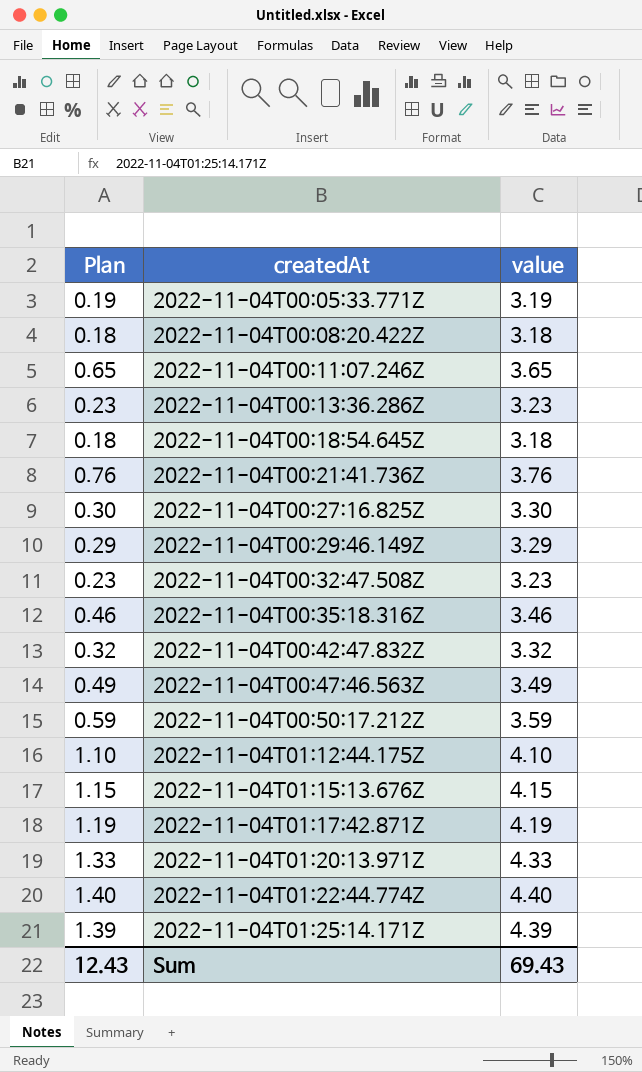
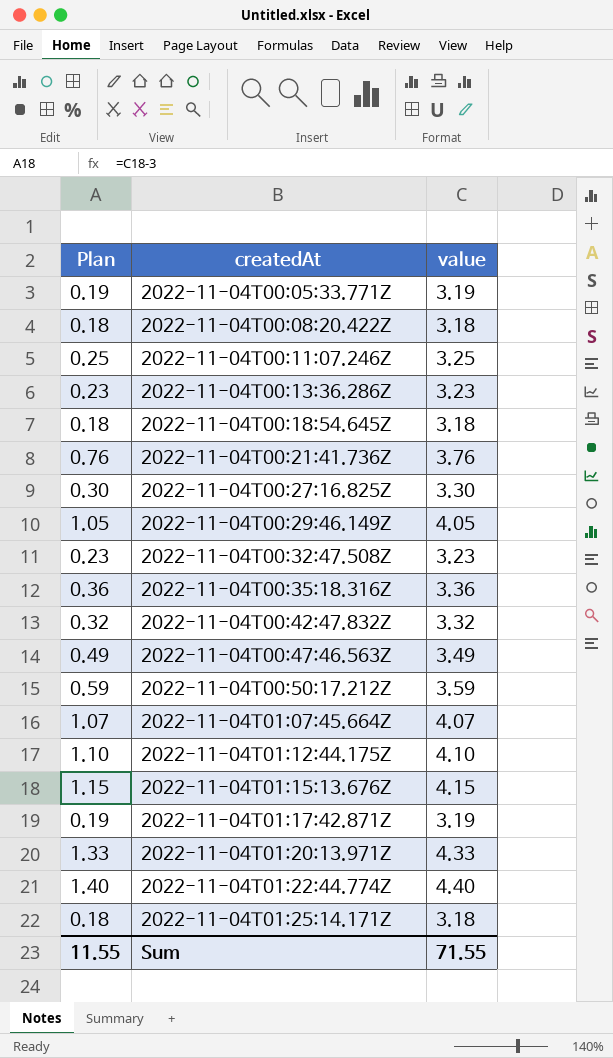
2022-11-04T00:11:07.246Z | Plan: 0.65 -> 0.25
2022-11-04T00:11:07.246Z | value: 3.65 -> 3.25
2022-11-04T00:29:46.149Z | Plan: 0.29 -> 1.05
2022-11-04T00:29:46.149Z | value: 3.29 -> 4.05
2022-11-04T00:35:18.316Z | Plan: 0.46 -> 0.36
2022-11-04T00:35:18.316Z | value: 3.46 -> 3.36
row 2022-11-04T01:07:45.664Z: none -> 1.07 | 4.07
2022-11-04T01:17:42.871Z | Plan: 1.19 -> 0.19
2022-11-04T01:17:42.871Z | value: 4.19 -> 3.19
2022-11-04T01:25:14.171Z | Plan: 1.39 -> 0.18
2022-11-04T01:25:14.171Z | value: 4.39 -> 3.18
Sum | Plan: 12.43 -> 11.55
Sum | value: 69.43 -> 71.55

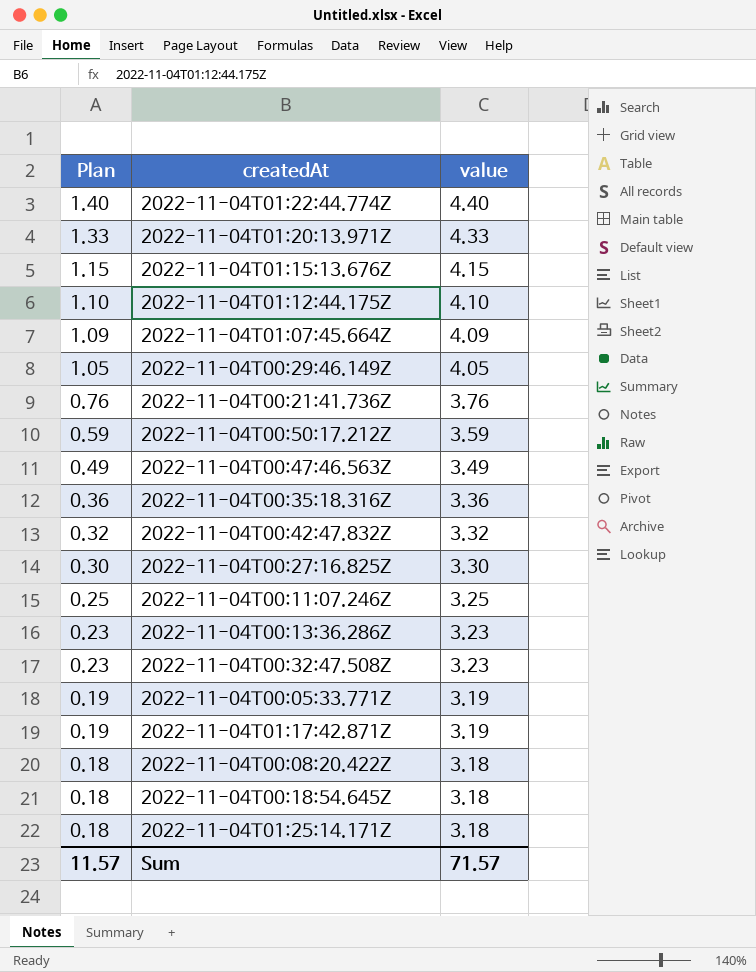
row order: createdAt ascending -> Plan descending
2022-11-04T01:07:45.664Z | Plan: 1.07 -> 1.09
2022-11-04T01:07:45.664Z | value: 4.07 -> 4.09
Sum | Plan: 11.55 -> 11.57
Sum | value: 71.55 -> 71.57

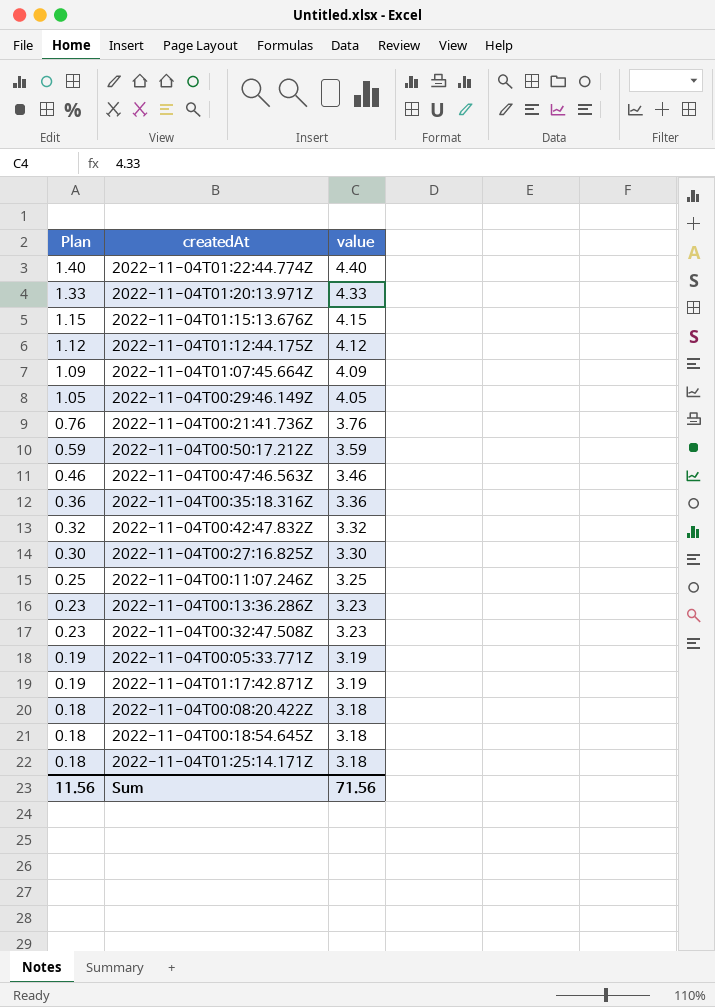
2022-11-04T01:12:44.175Z | Plan: 1.10 -> 1.12
2022-11-04T01:12:44.175Z | value: 4.10 -> 4.12
2022-11-04T00:47:46.563Z | Plan: 0.49 -> 0.46
2022-11-04T00:47:46.563Z | value: 3.49 -> 3.46
Sum | Plan: 11.57 -> 11.56
Sum | value: 71.57 -> 71.56

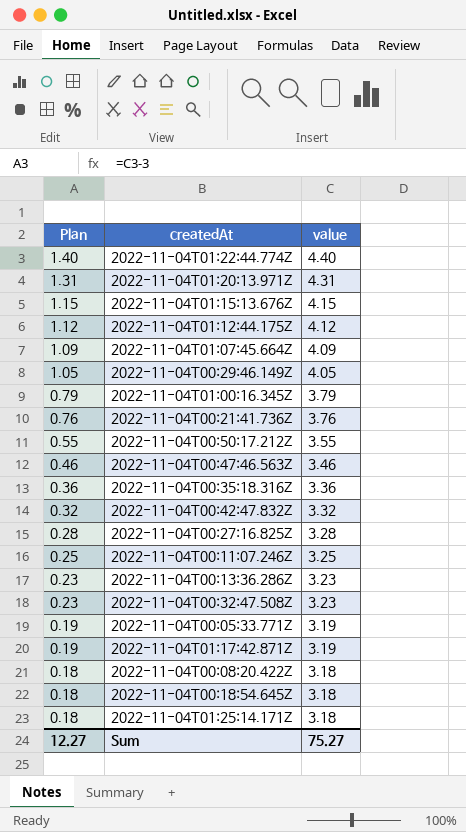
2022-11-04T01:20:13.971Z | Plan: 1.33 -> 1.31
2022-11-04T01:20:13.971Z | value: 4.33 -> 4.31
row 2022-11-04T01:00:16.345Z: none -> 0.79 | 3.79
2022-11-04T00:50:17.212Z | Plan: 0.59 -> 0.55
2022-11-04T00:50:17.212Z | value: 3.59 -> 3.55
2022-11-04T00:27:16.825Z | Plan: 0.30 -> 0.28
2022-11-04T00:27:16.825Z | value: 3.30 -> 3.28
Sum | Plan: 11.56 -> 12.27
Sum | value: 71.56 -> 75.27

